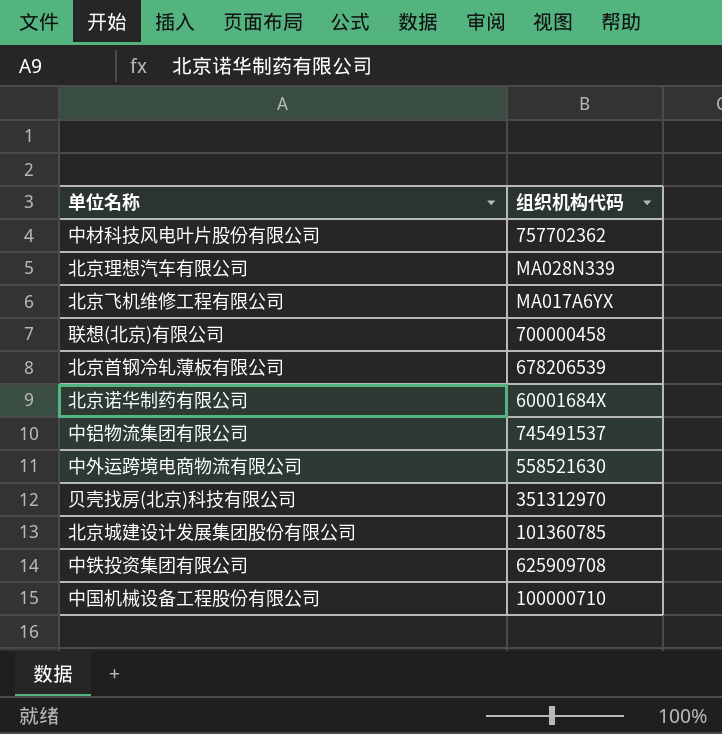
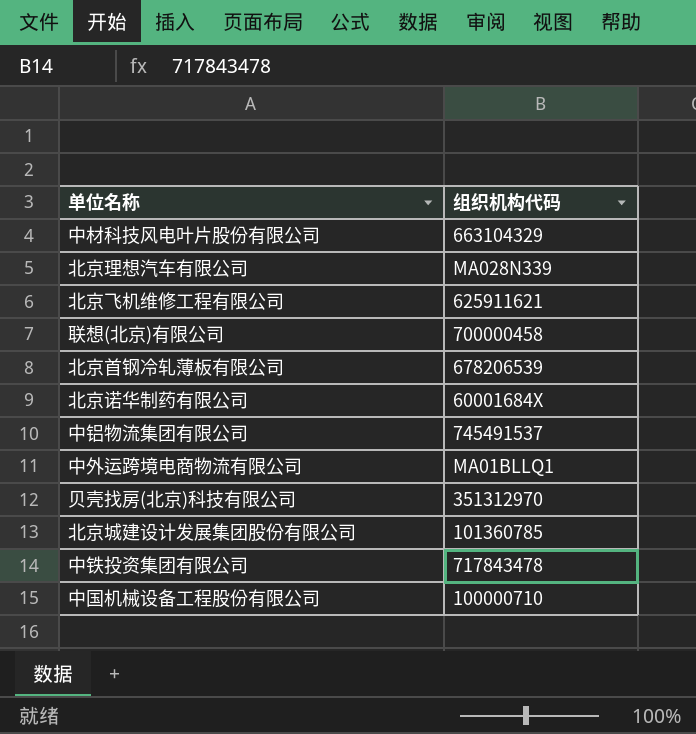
中材科技风电叶片股份有限公司 | 组织机构代码: 757702362 -> 663104329
北京飞机维修工程有限公司 | 组织机构代码: MA017A6YX -> 625911621
中外运跨境电商物流有限公司 | 组织机构代码: 558521630 -> MA01BLLQ1
中铁投资集团有限公司 | 组织机构代码: 625909708 -> 717843478

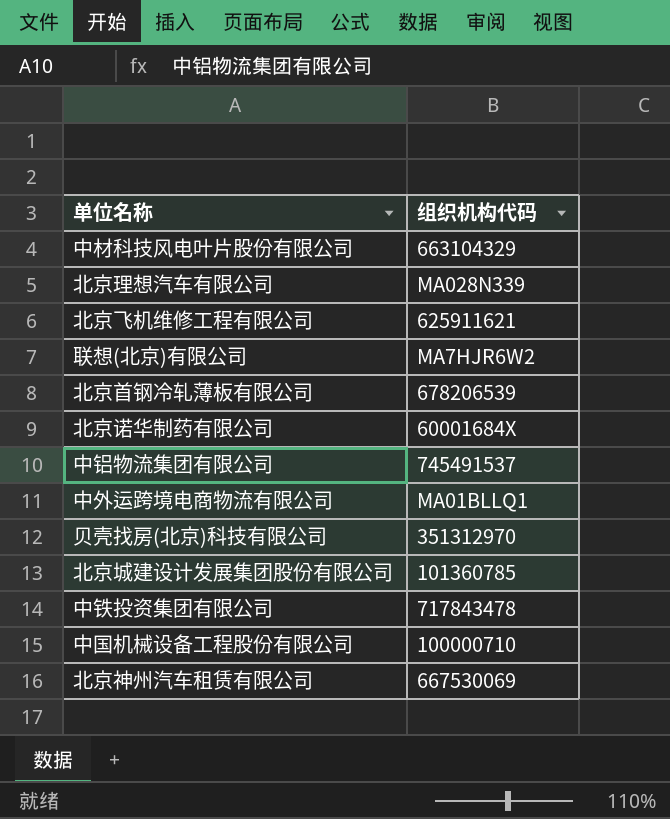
联想(北京)有限公司 | 组织机构代码: 700000458 -> MA7HJR6W2
row 北京神州汽车租赁有限公司: none -> 667530069

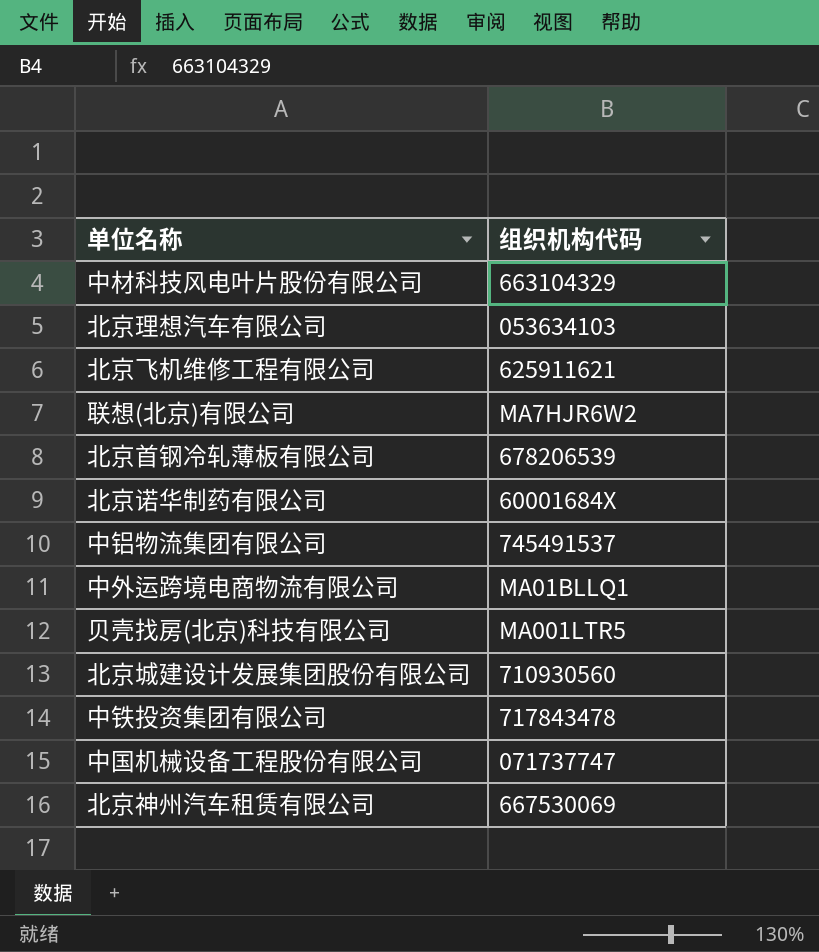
北京理想汽车有限公司 | 组织机构代码: MA028N339 -> 053634103
贝壳找房(北京)科技有限公司 | 组织机构代码: 351312970 -> MA001LTR5
北京城建设计发展集团股份有限公司 | 组织机构代码: 101360785 -> 710930560
中国机械设备工程股份有限公司 | 组织机构代码: 100000710 -> 071737747

